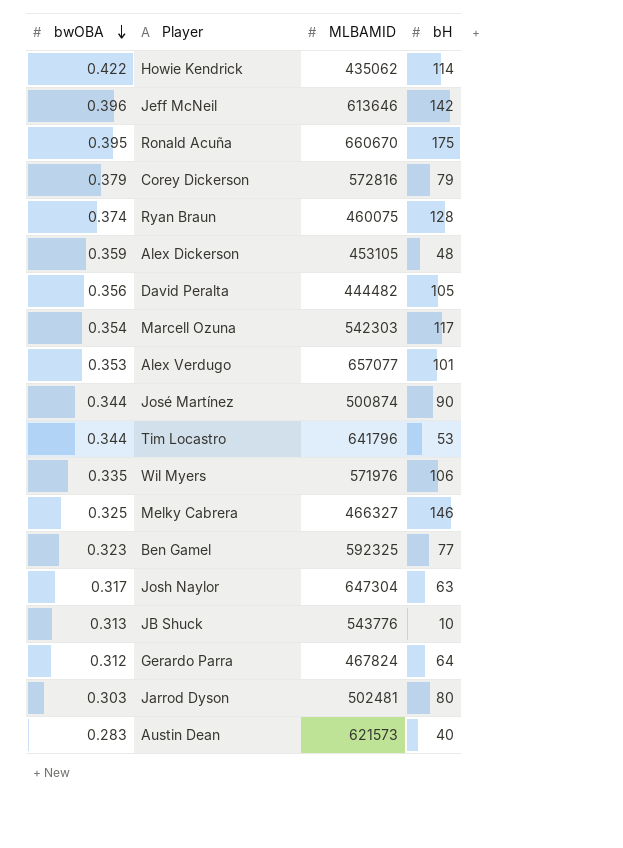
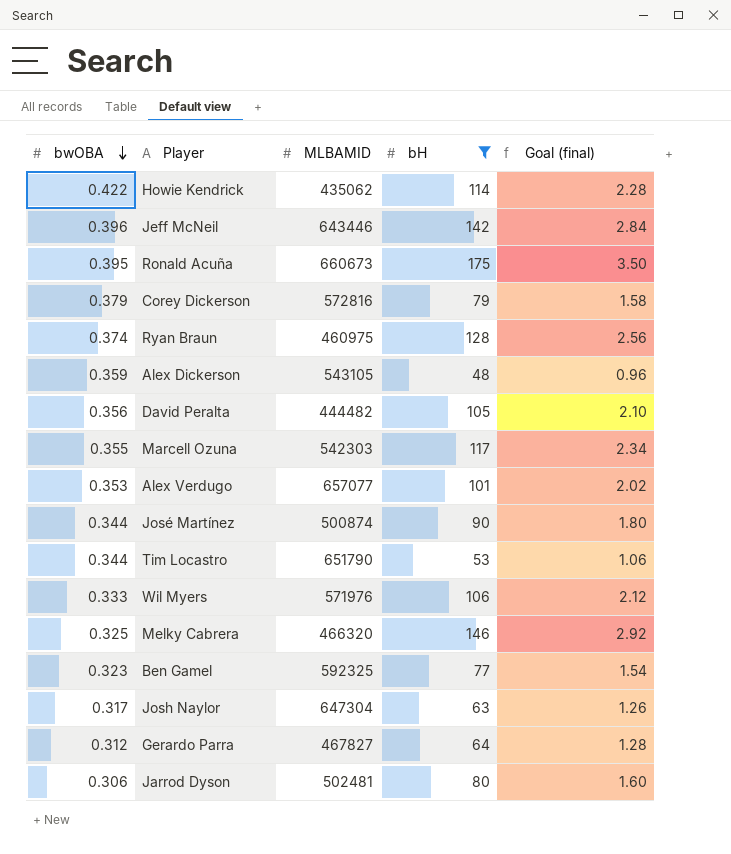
filter: none -> bH >= 48
column Goal (final) | formula: none -> [bH] * 0.02
Jeff McNeil | MLBAMID: 613646 -> 643446
Ronald Acuña | MLBAMID: 660670 -> 660673
Ryan Braun | MLBAMID: 460075 -> 460975
Alex Dickerson | MLBAMID: 453105 -> 543105
Marcell Ozuna | bwOBA: 0.354 -> 0.355
Tim Locastro | MLBAMID: 641796 -> 651790
Wil Myers | bwOBA: 0.335 -> 0.333
Melky Cabrera | MLBAMID: 466327 -> 466320
Gerardo Parra | MLBAMID: 467824 -> 467827
Jarrod Dyson | bwOBA: 0.303 -> 0.306

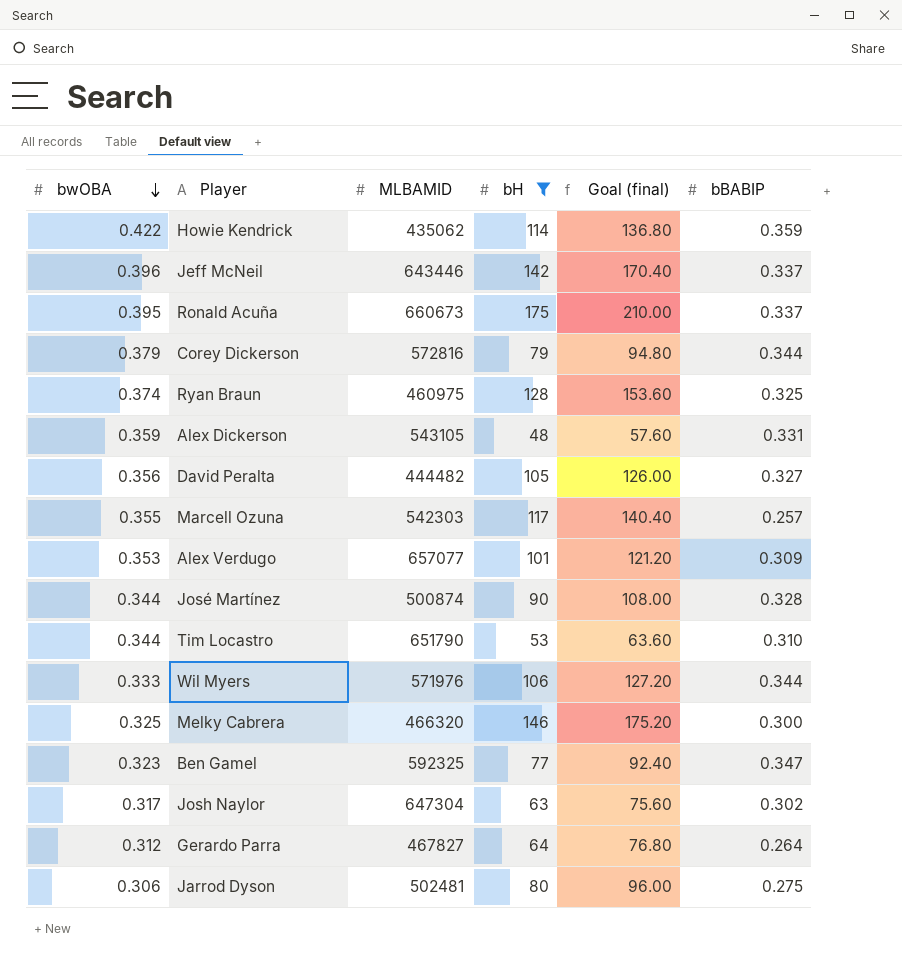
column Goal (final) | formula: [bH] * 0.02 -> [bH] * 1.2
column bBABIP | position: none -> 6

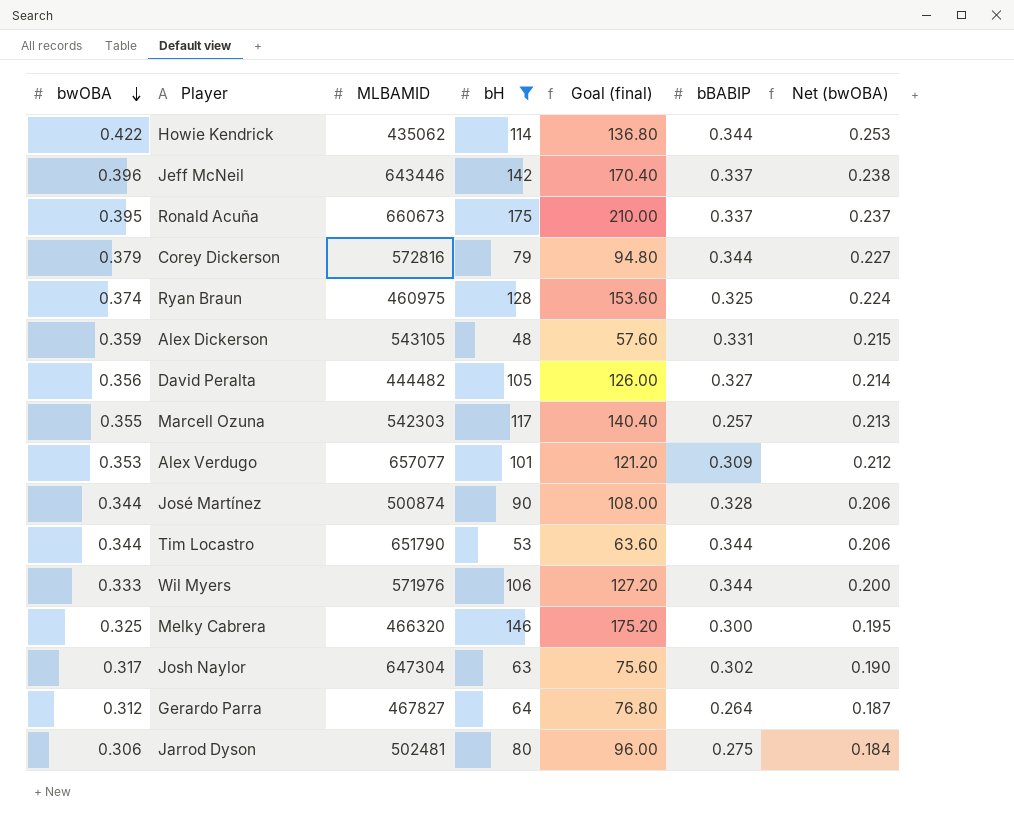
column Net (bwOBA) | formula: none -> [bwOBA] * 0.6
row Ben Gamel: 0.323 | 592325 | 77 | 92.40 | 0.347 -> none
Howie Kendrick | bBABIP: 0.359 -> 0.344
Tim Locastro | bBABIP: 0.310 -> 0.344

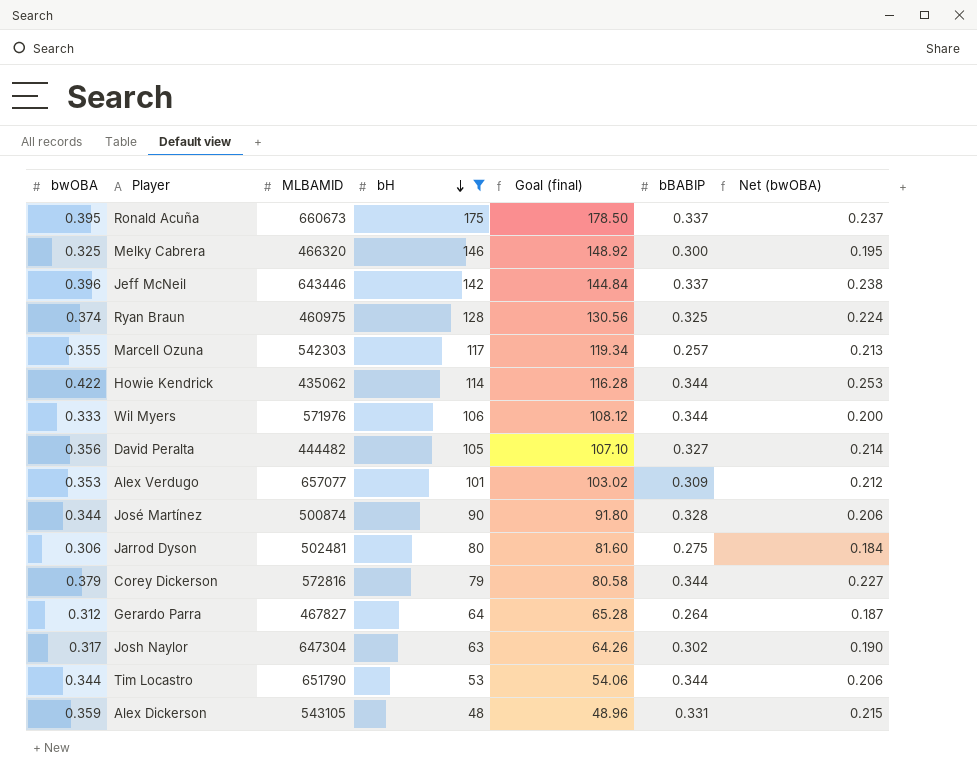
row order: bwOBA descending -> bH descending
column Goal (final) | formula: [bH] * 1.2 -> [bH] * 1.02

